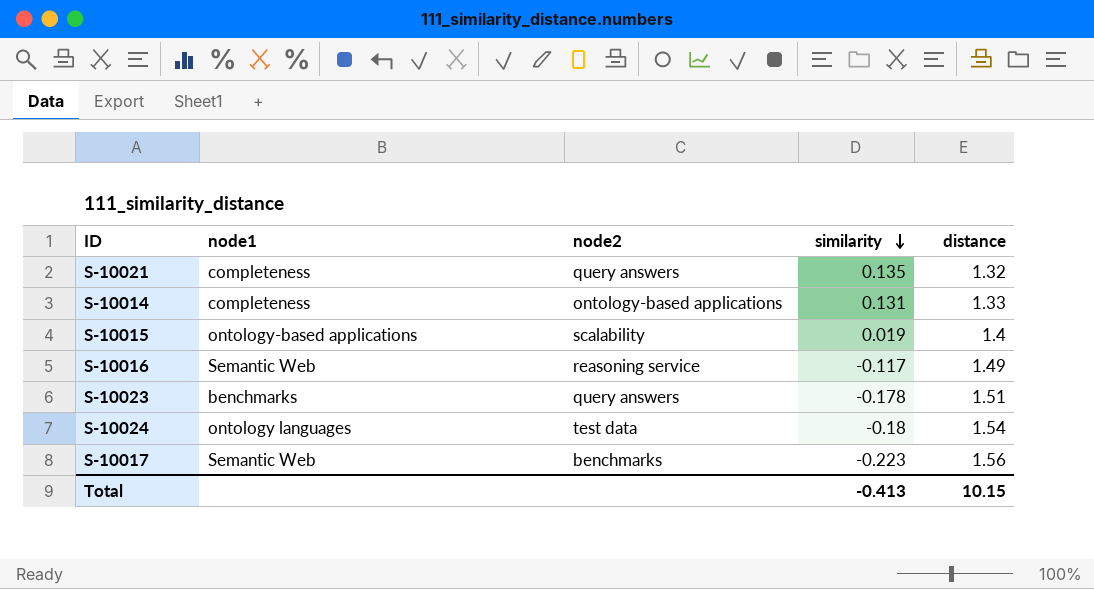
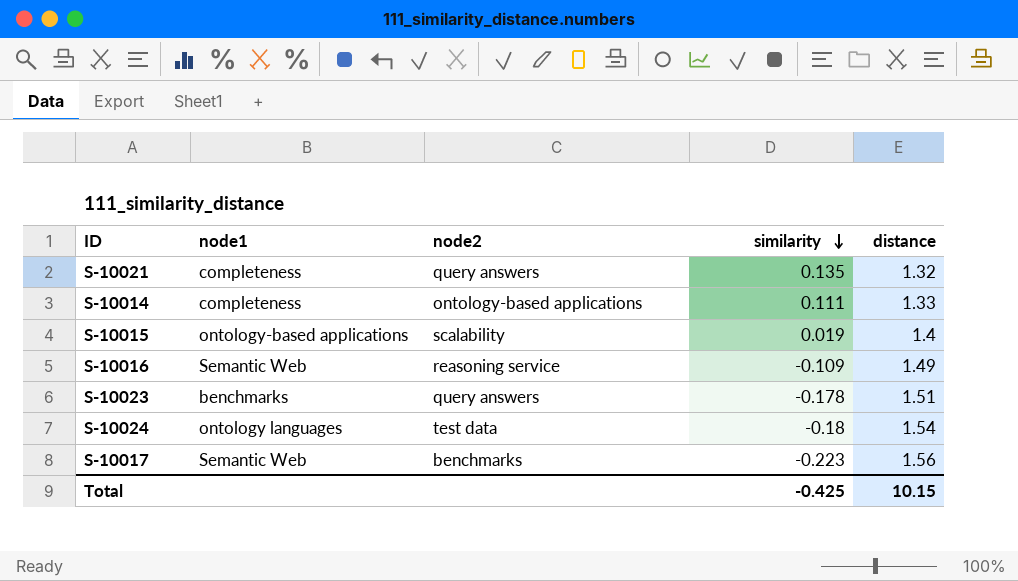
S-10014 | similarity: 0.131 -> 0.111
S-10016 | similarity: -0.117 -> -0.109
Total | similarity: -0.413 -> -0.425

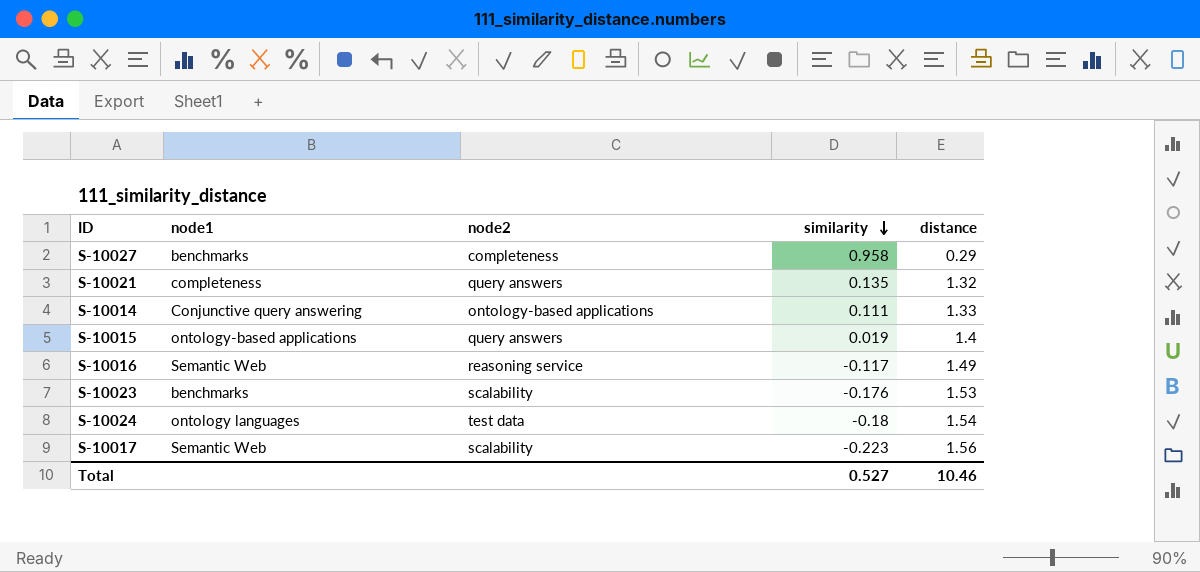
row S-10027: none -> benchmarks | completeness | 0.958 | 0.29
S-10014 | node1: completeness -> Conjunctive query answering
S-10015 | node2: scalability -> query answers
S-10016 | similarity: -0.109 -> -0.117
S-10023 | node2: query answers -> scalability
S-10023 | similarity: -0.178 -> -0.176
S-10023 | distance: 1.51 -> 1.53
S-10017 | node2: benchmarks -> scalability
Total | similarity: -0.425 -> 0.527
Total | distance: 10.15 -> 10.46

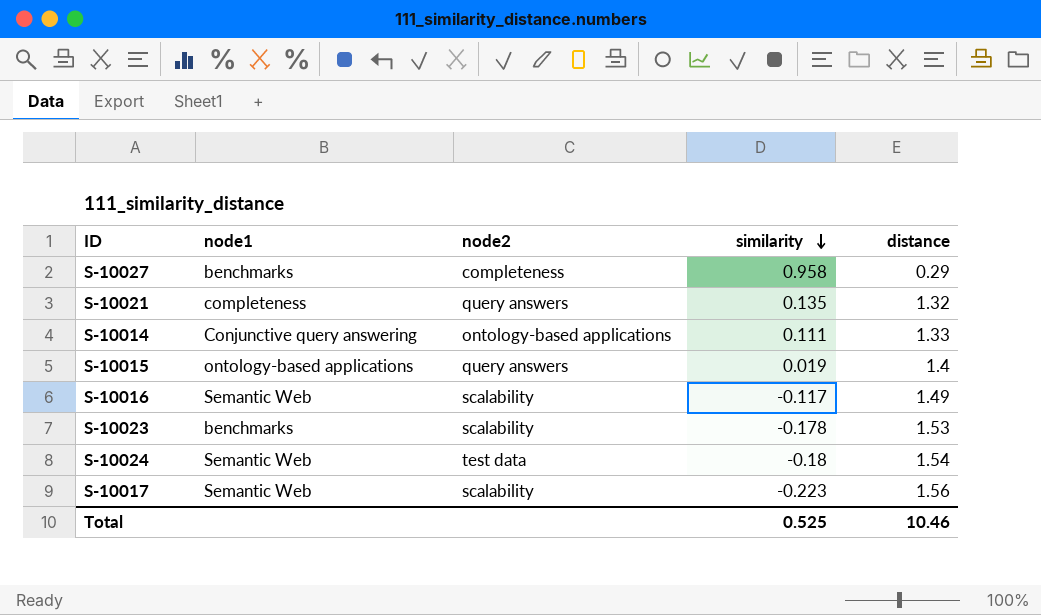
S-10016 | node2: reasoning service -> scalability
S-10023 | similarity: -0.176 -> -0.178
S-10024 | node1: ontology languages -> Semantic Web
Total | similarity: 0.527 -> 0.525

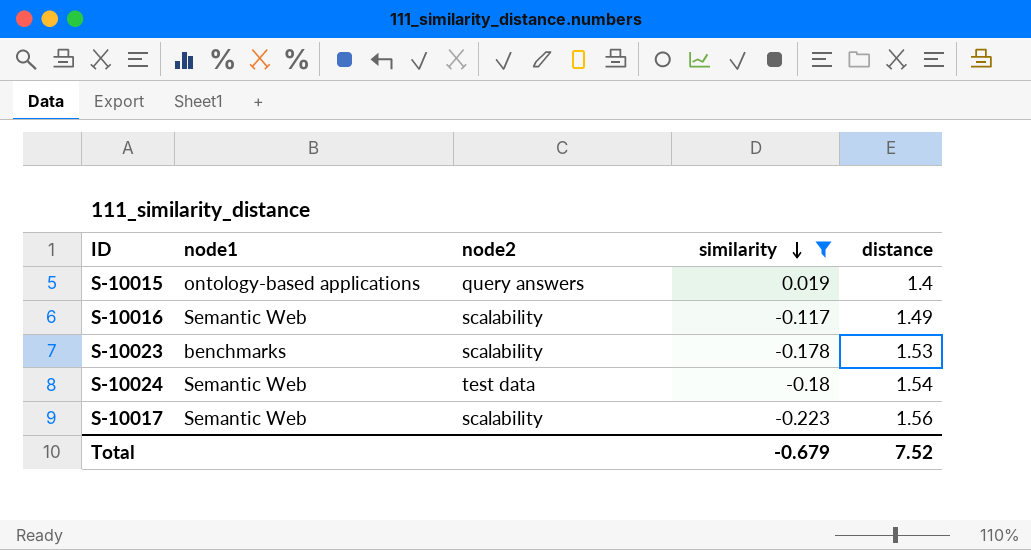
filter: none -> similarity <= 0.019
Total | similarity: 0.525 -> -0.679
Total | distance: 10.46 -> 7.52

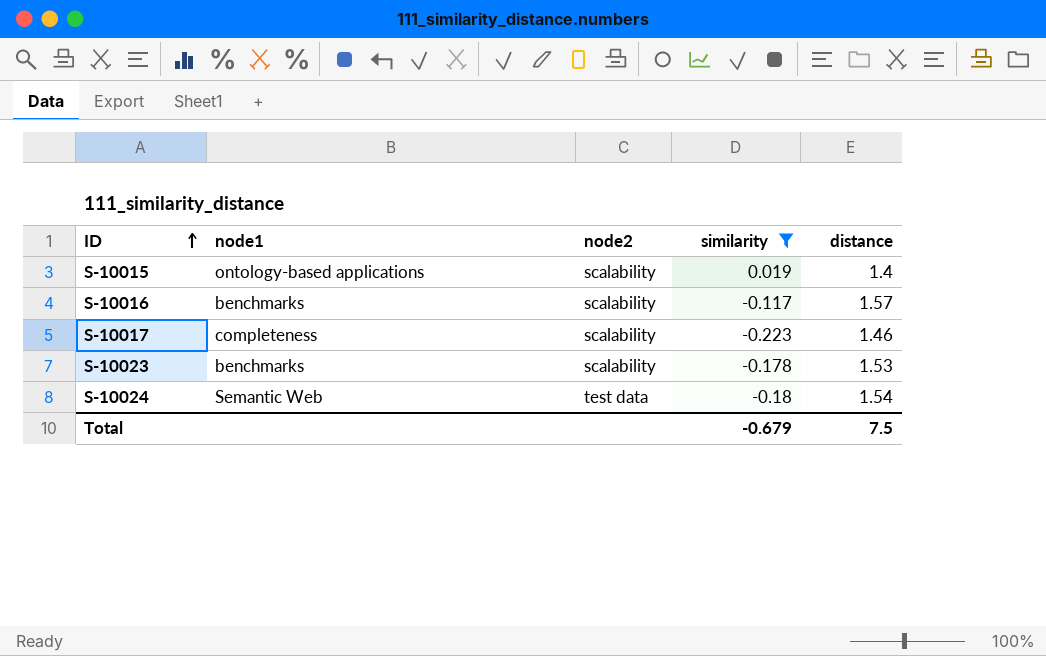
row order: similarity descending -> ID ascending
S-10015 | node2: query answers -> scalability
S-10016 | node1: Semantic Web -> benchmarks
S-10016 | distance: 1.49 -> 1.57
S-10017 | node1: Semantic Web -> completeness
S-10017 | distance: 1.56 -> 1.46
Total | distance: 7.52 -> 7.5

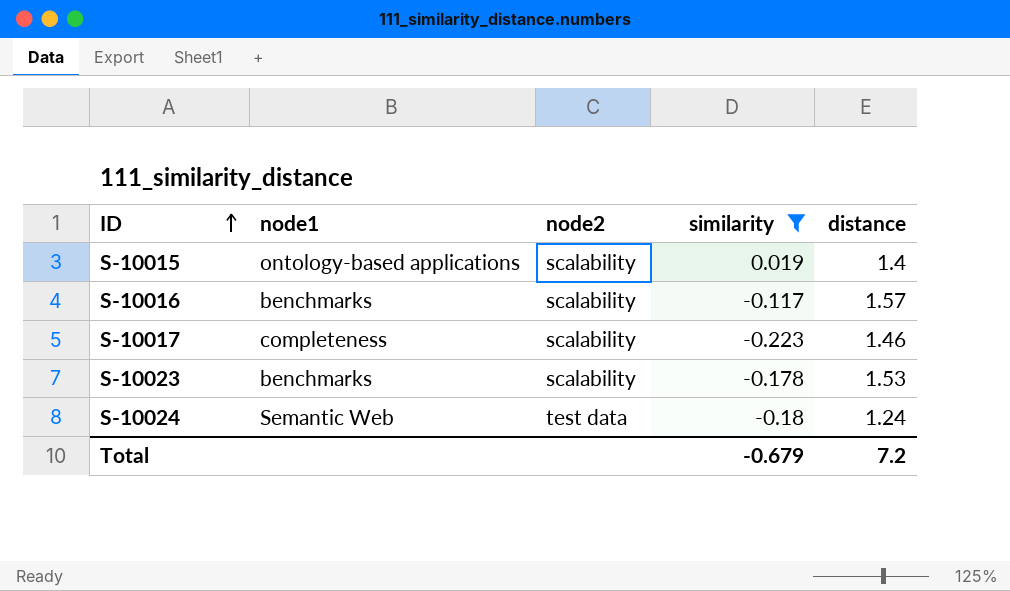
S-10024 | distance: 1.54 -> 1.24
Total | distance: 7.5 -> 7.2

